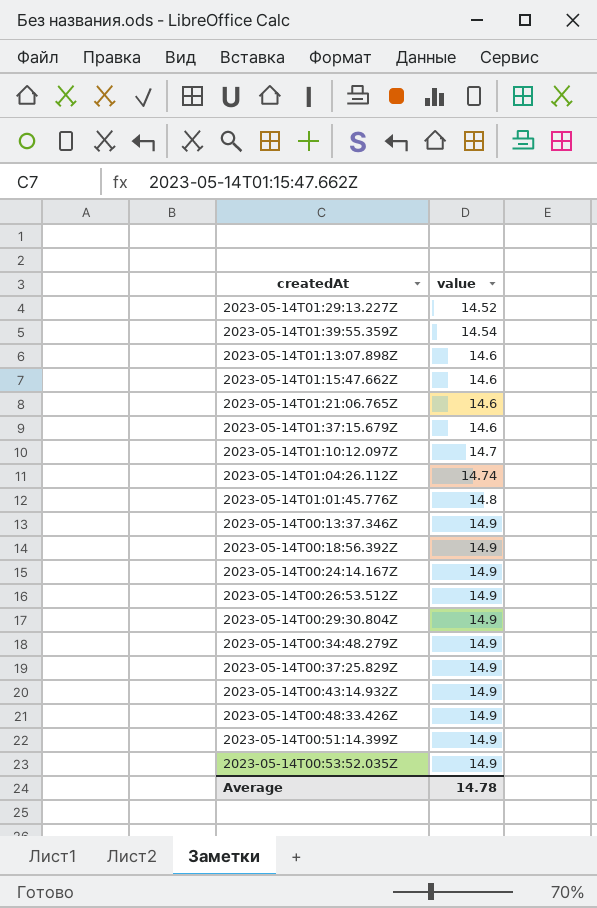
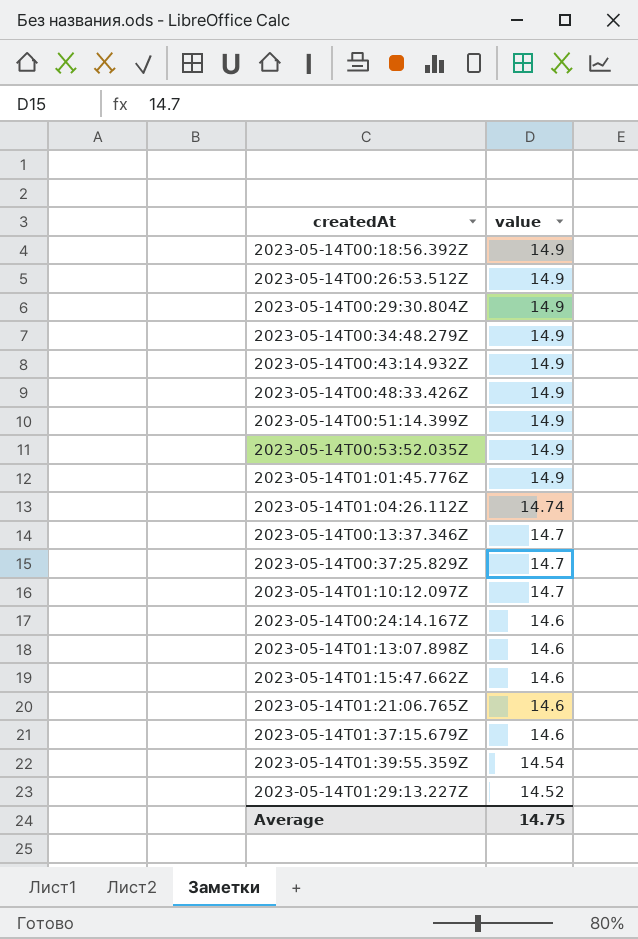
row order: value ascending -> value descending
2023-05-14T01:01:45.776Z | value: 14.8 -> 14.9
2023-05-14T00:13:37.346Z | value: 14.9 -> 14.7
2023-05-14T00:37:25.829Z | value: 14.9 -> 14.7
2023-05-14T00:24:14.167Z | value: 14.9 -> 14.6
Average | value: 14.78 -> 14.75

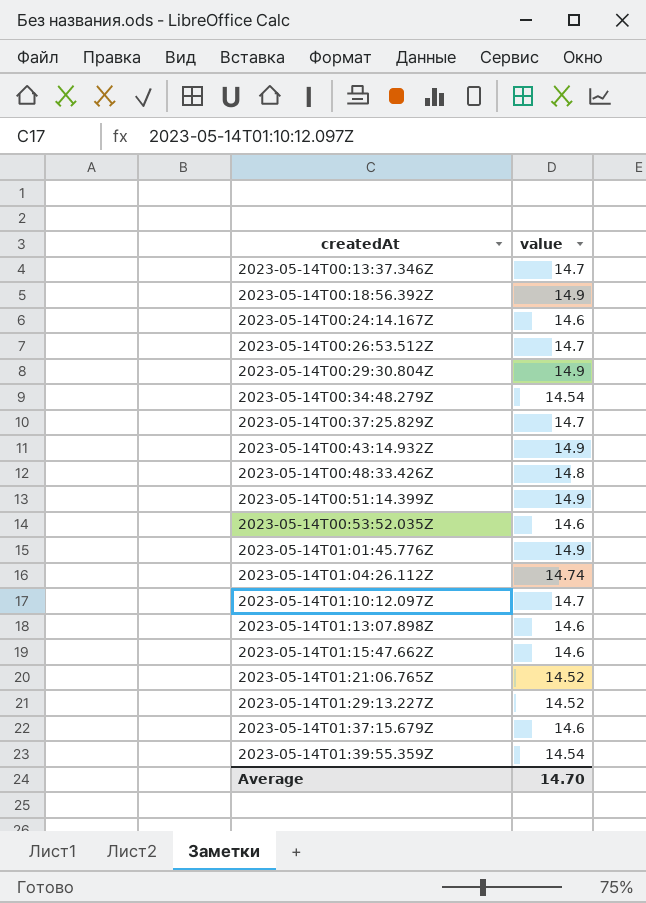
row order: value descending -> createdAt ascending
2023-05-14T00:26:53.512Z | value: 14.9 -> 14.7
2023-05-14T00:34:48.279Z | value: 14.9 -> 14.54
2023-05-14T00:48:33.426Z | value: 14.9 -> 14.8
2023-05-14T00:53:52.035Z | value: 14.9 -> 14.6
2023-05-14T01:21:06.765Z | value: 14.6 -> 14.52
Average | value: 14.75 -> 14.70

